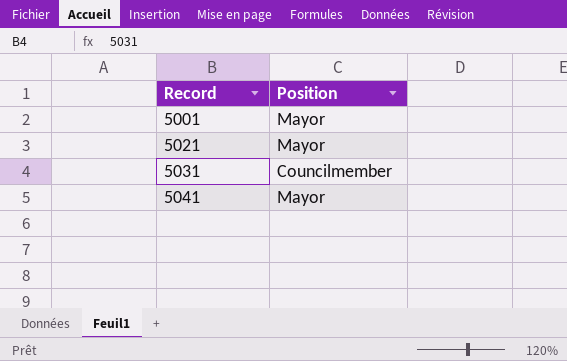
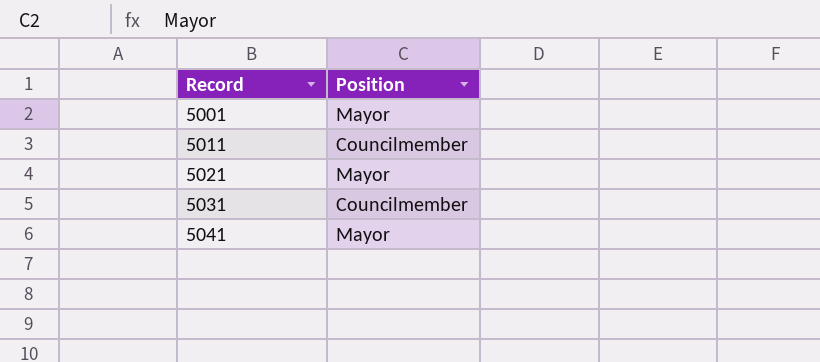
row 5011: none -> Councilmember

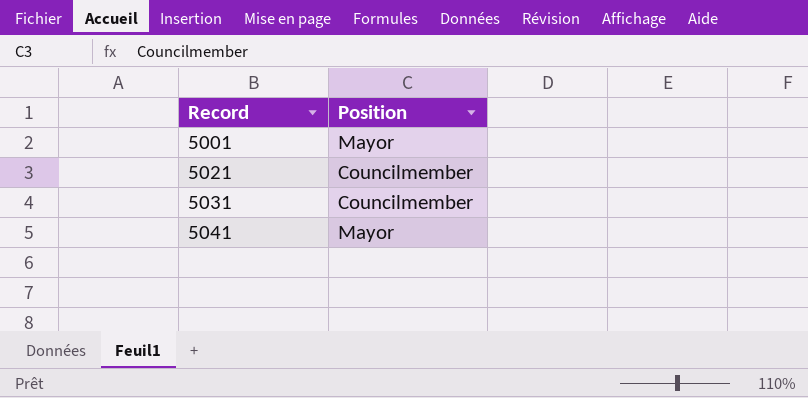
row 5011: Councilmember -> none
5021 | Position: Mayor -> Councilmember

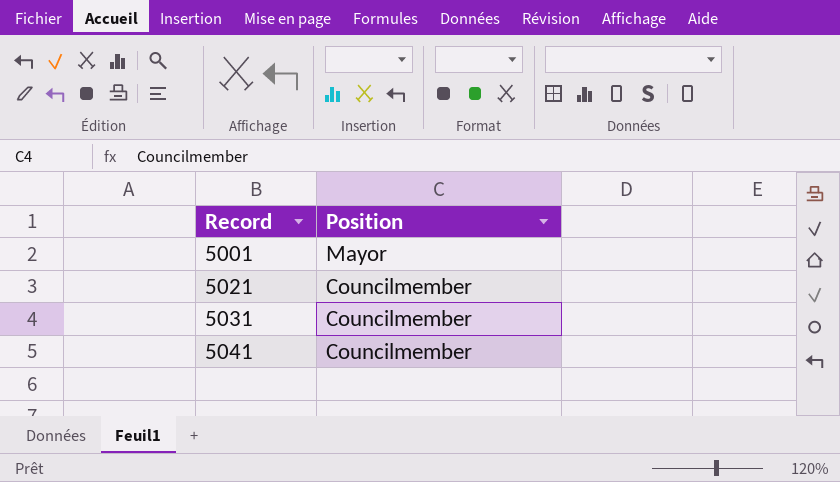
5041 | Position: Mayor -> Councilmember

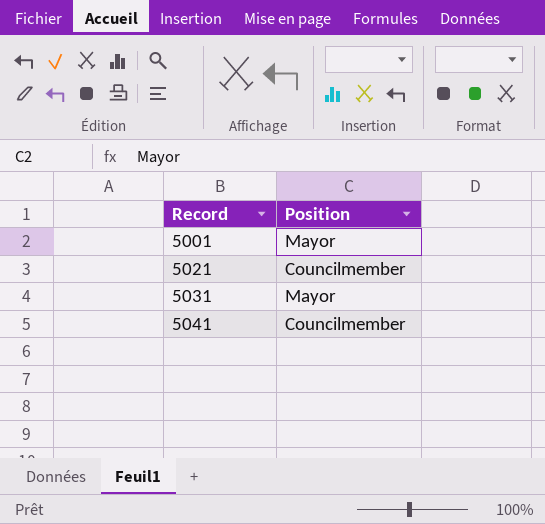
5031 | Position: Councilmember -> Mayor

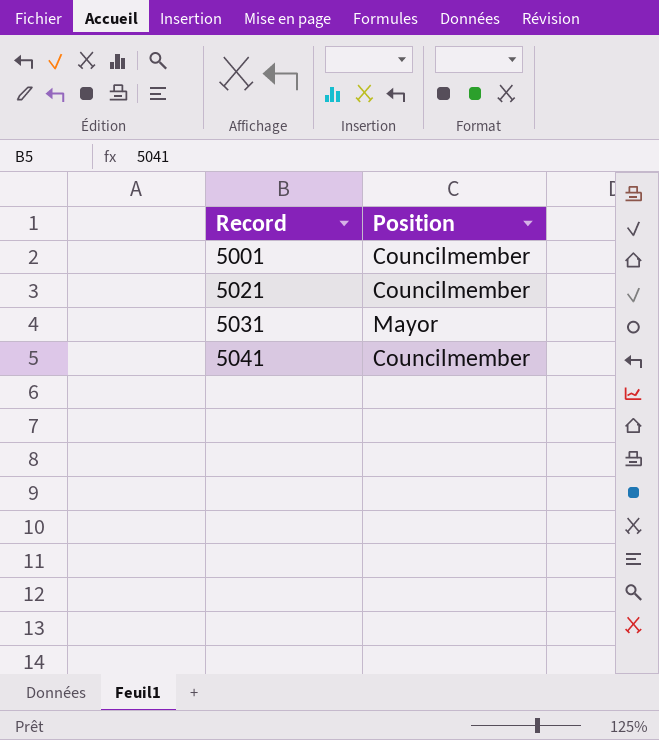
5001 | Position: Mayor -> Councilmember

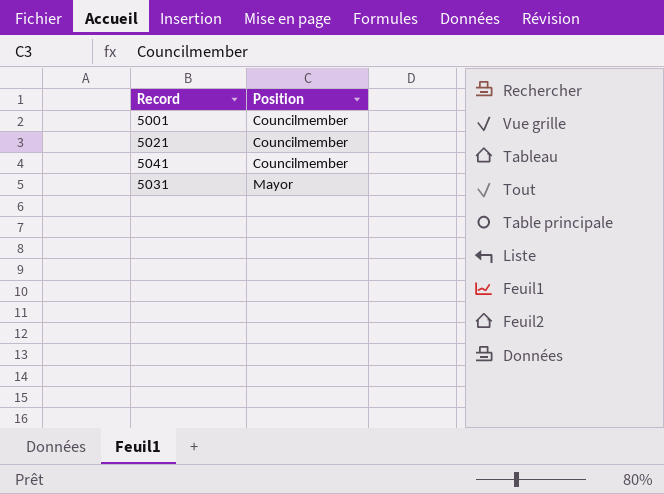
row order: Record ascending -> Position ascending

